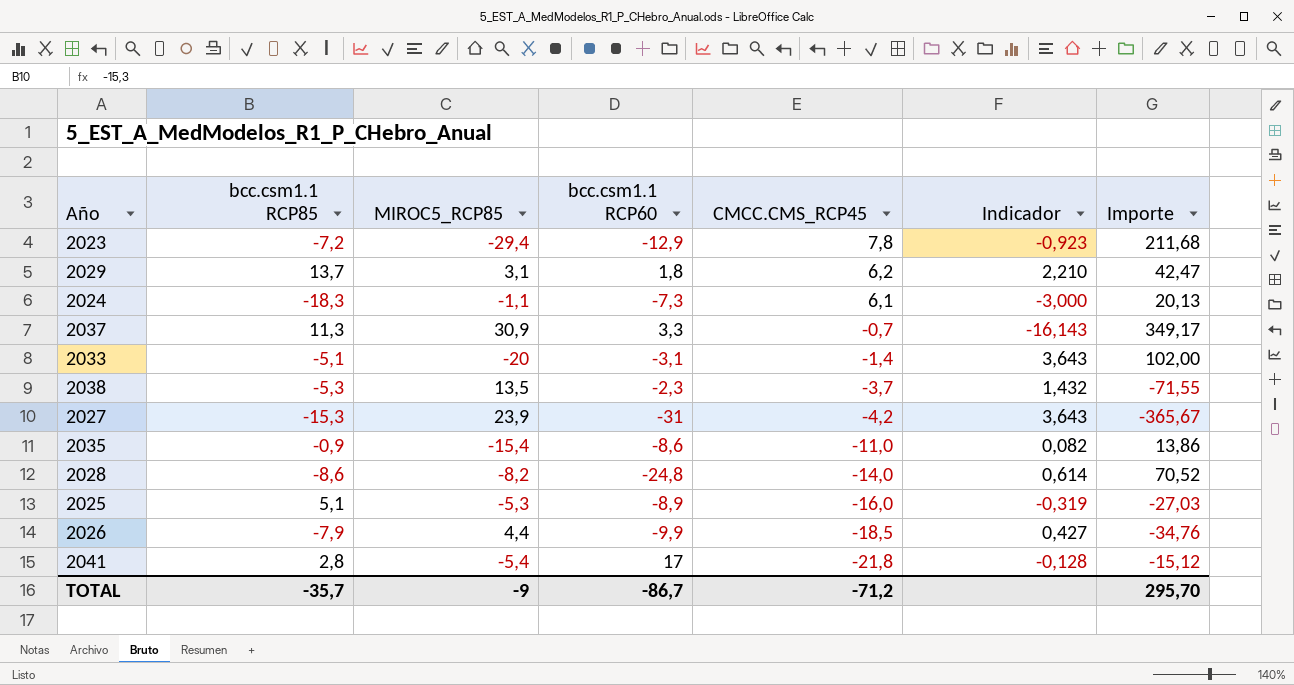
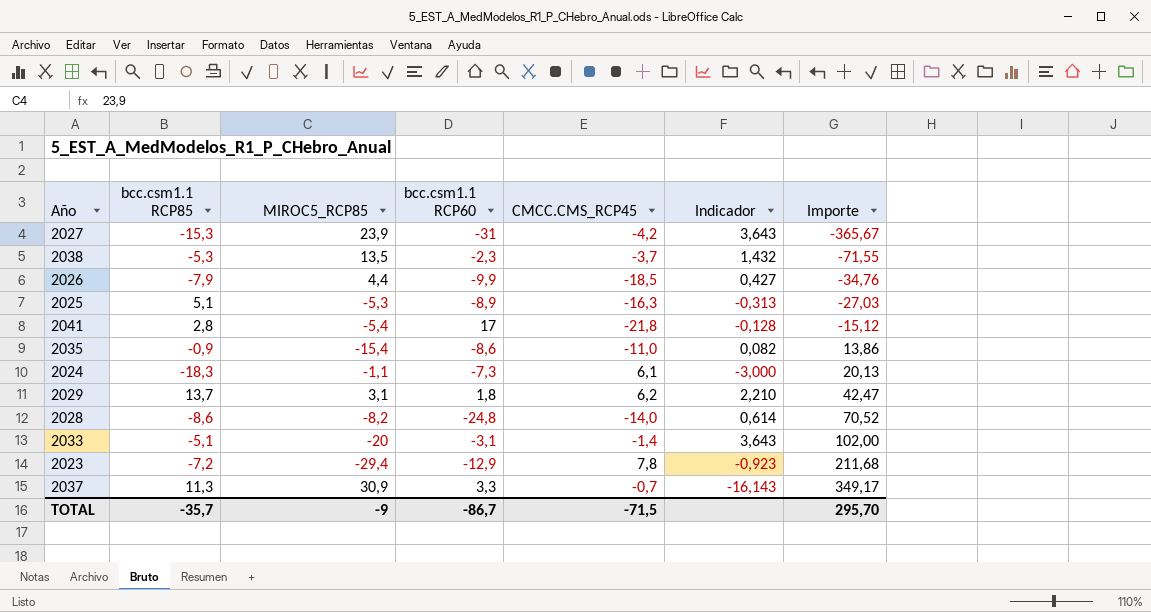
row order: CMCC.CMS_RCP45 descending -> Importe ascending
2025 | CMCC.CMS_RCP45: -16,0 -> -16,3
2025 | Indicador: -0,319 -> -0,313
TOTAL | CMCC.CMS_RCP45: -71,2 -> -71,5

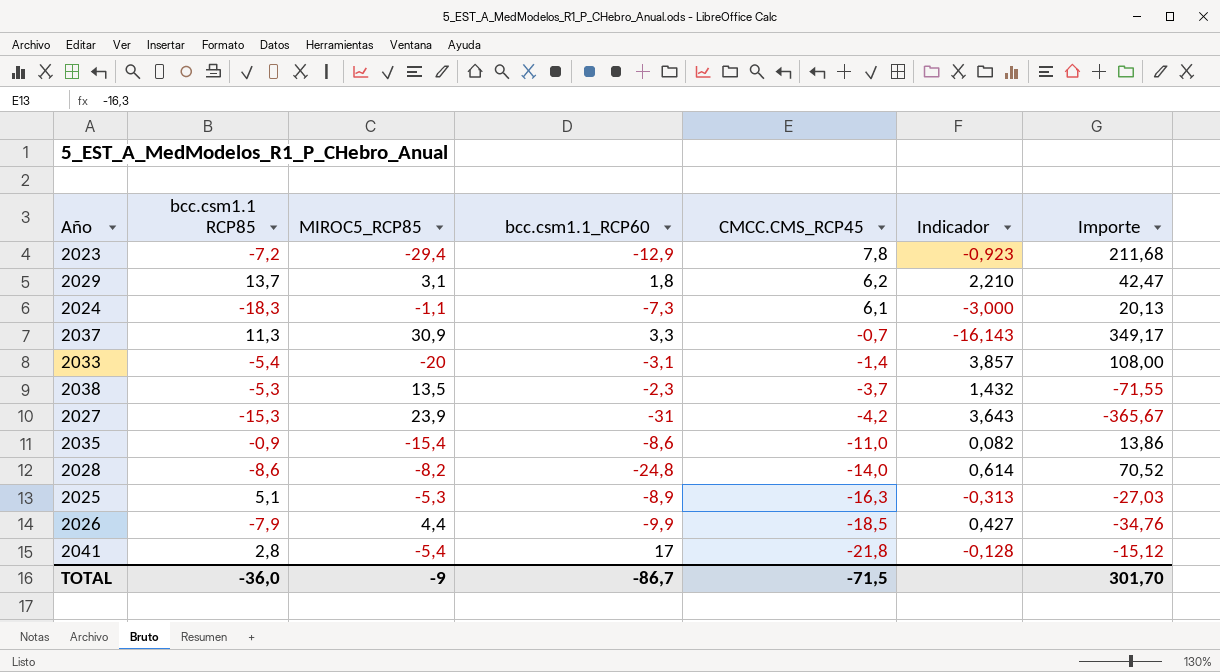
row order: Importe ascending -> CMCC.CMS_RCP45 descending
column name: bcc.csm1.1 RCP60 -> bcc.csm1.1_RCP60
2033 | bcc.csm1.1 RCP85: -5,1 -> -5,4
2033 | Indicador: 3,643 -> 3,857
2033 | Importe: 102,00 -> 108,00
TOTAL | bcc.csm1.1 RCP85: -35,7 -> -36,0
TOTAL | Importe: 295,70 -> 301,70

